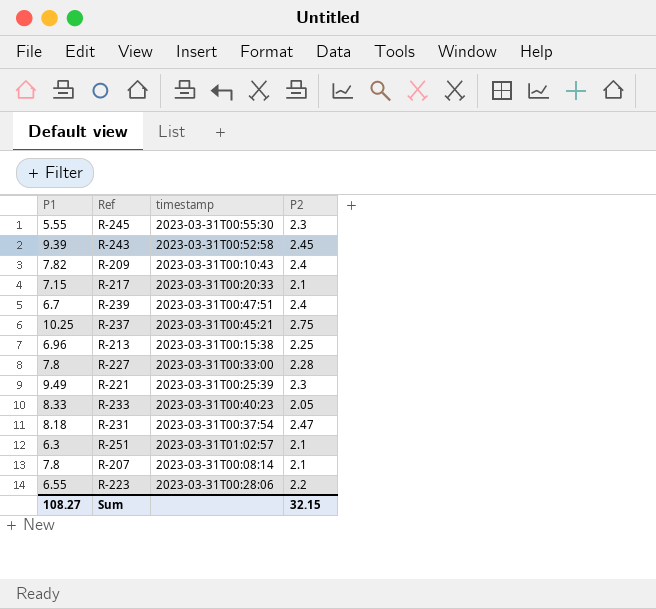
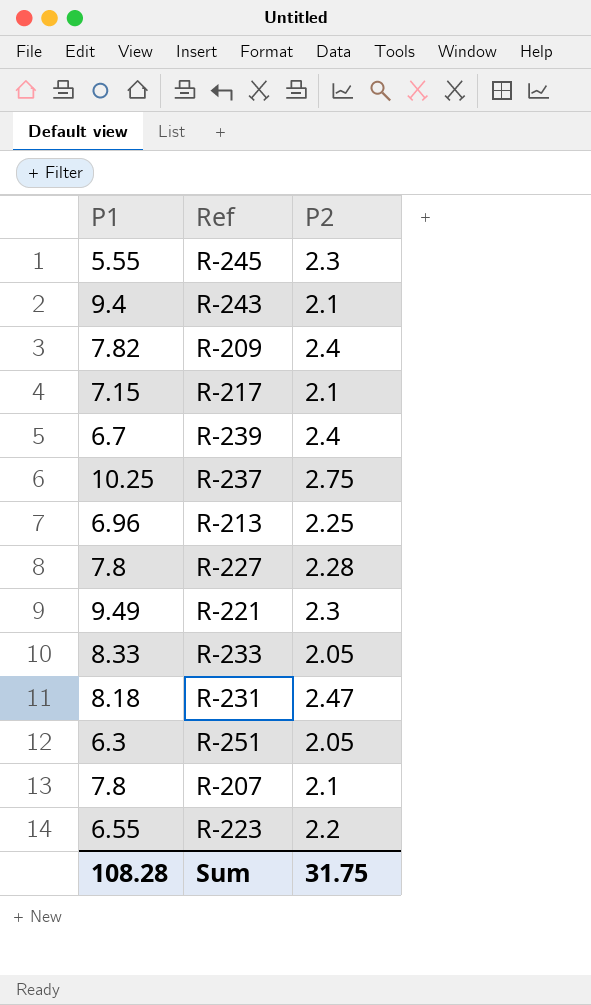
column timestamp | position: 3 -> none
R-243 | P1: 9.39 -> 9.4
R-243 | P2: 2.45 -> 2.1
R-251 | P2: 2.1 -> 2.05
Sum | P1: 108.27 -> 108.28
Sum | P2: 32.15 -> 31.75

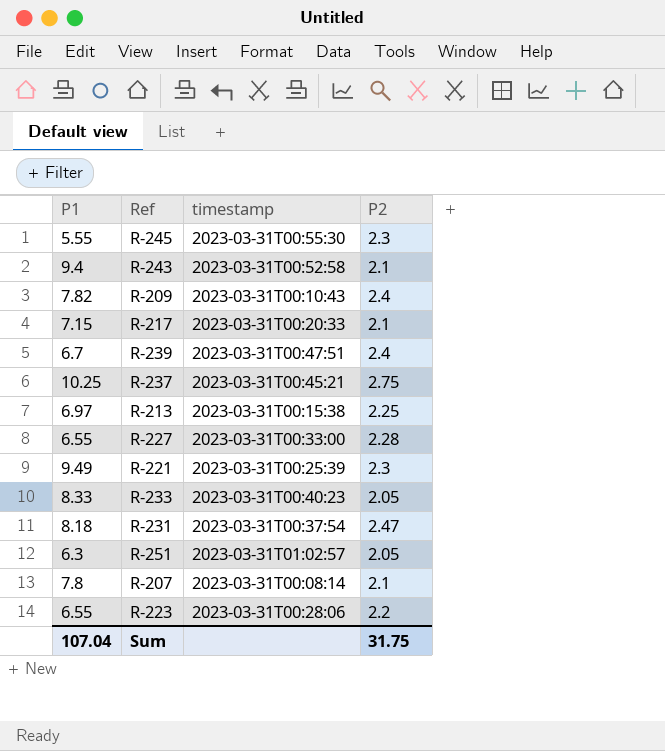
column timestamp | position: none -> 3
R-213 | P1: 6.96 -> 6.97
R-227 | P1: 7.8 -> 6.55
Sum | P1: 108.28 -> 107.04

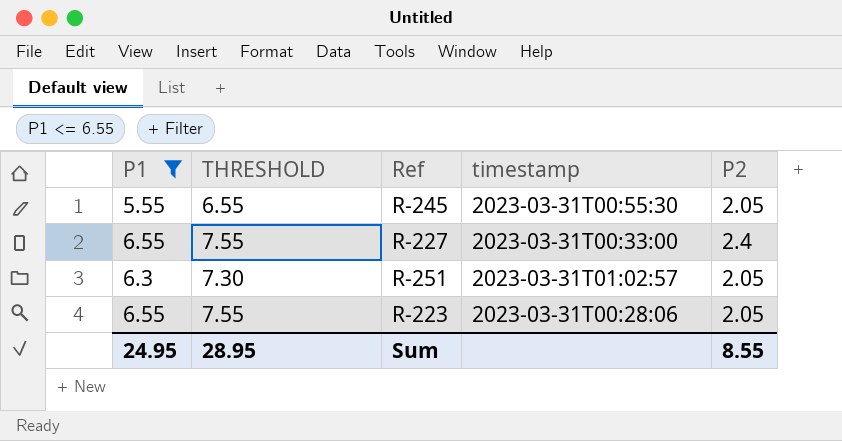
filter: none -> P1 <= 6.55
column THRESHOLD | formula: none -> [P1] + 1
R-245 | P2: 2.3 -> 2.05
R-227 | P2: 2.28 -> 2.4
R-223 | P2: 2.2 -> 2.05
Sum | P1: 107.04 -> 24.95
Sum | P2: 31.75 -> 8.55

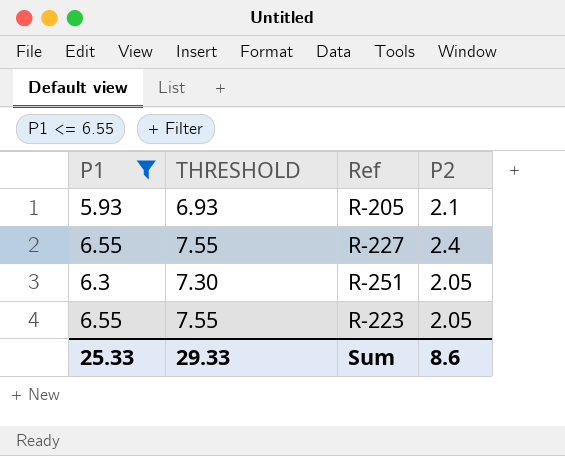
column timestamp | position: 4 -> none
row R-245: 5.55 | 6.55 | 2023-03-31T00:55:30 | 2.05 -> none
row R-205: none -> 5.93 | 6.93 | 2.1
Sum | P1: 24.95 -> 25.33
Sum | THRESHOLD: 28.95 -> 29.33
Sum | P2: 8.55 -> 8.6

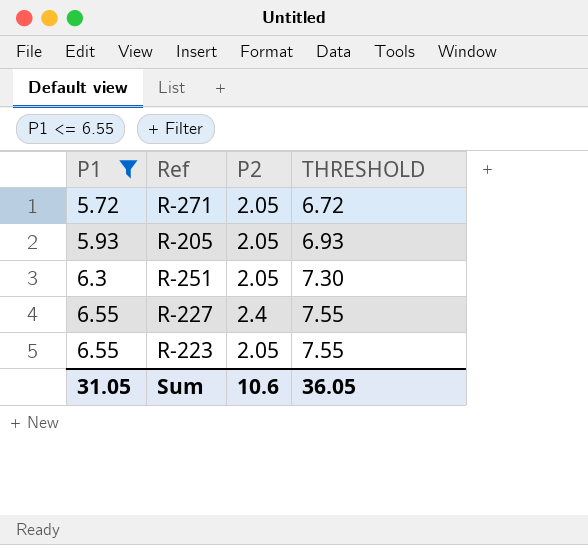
row order: none -> P1 ascending
column THRESHOLD | position: 2 -> 4
row R-271: none -> 5.72 | 2.05 | 6.72
R-205 | P2: 2.1 -> 2.05
Sum | P1: 25.33 -> 31.05
Sum | P2: 8.6 -> 10.6
Sum | THRESHOLD: 29.33 -> 36.05

